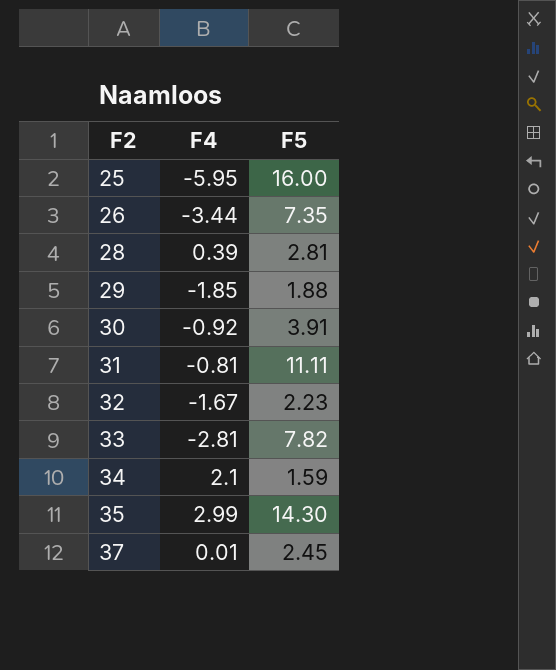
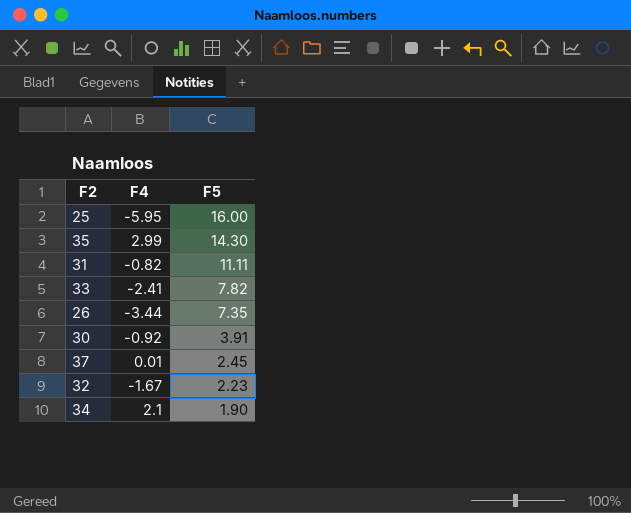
row order: F2 ascending -> F5 descending
row 28: 0.39 | 2.81 -> none
row 29: -1.85 | 1.88 -> none
31 | F4: -0.81 -> -0.82
33 | F4: -2.81 -> -2.41
34 | F5: 1.59 -> 1.90

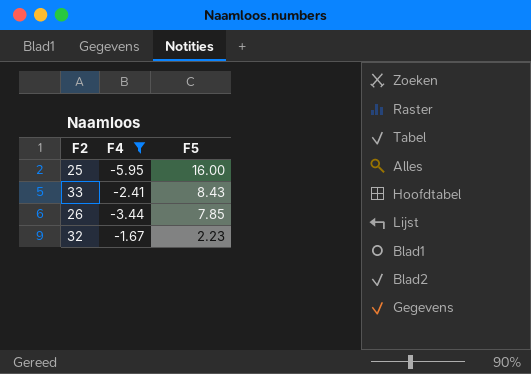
filter: none -> F4 <= -1.67
33 | F5: 7.82 -> 8.43
26 | F5: 7.35 -> 7.85

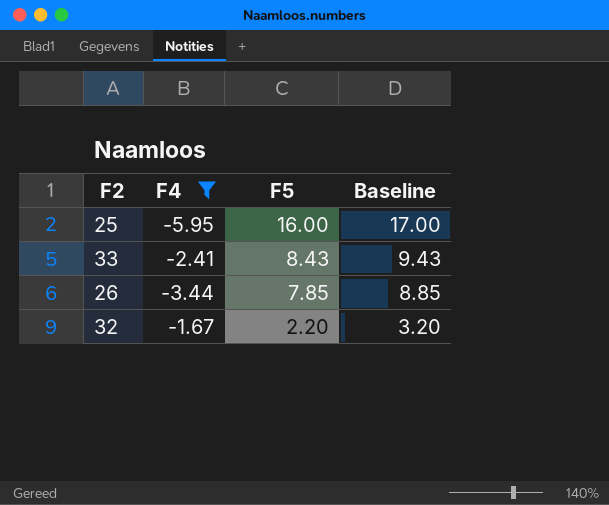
column Baseline | formula: none -> [F5] + 1
32 | F5: 2.23 -> 2.20

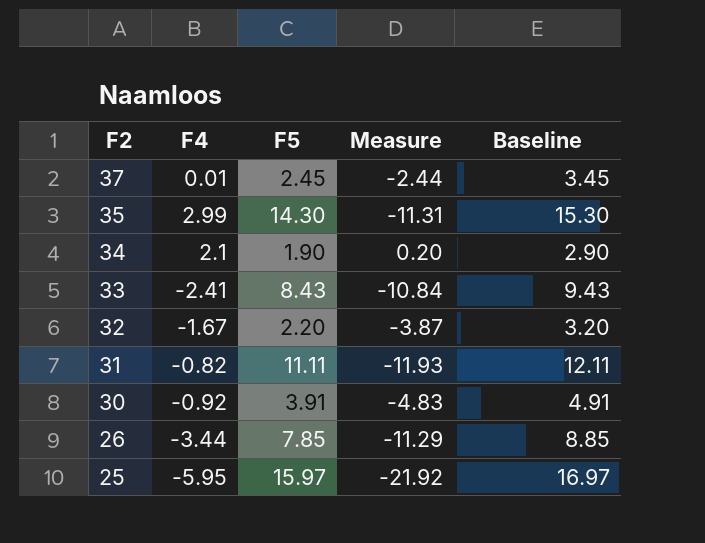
filter: F4 <= -1.67 -> none
row order: F5 descending -> F2 descending
column Measure | formula: none -> [F4] - [F5]
25 | F5: 16.00 -> 15.97
25 | Baseline: 17.00 -> 16.97

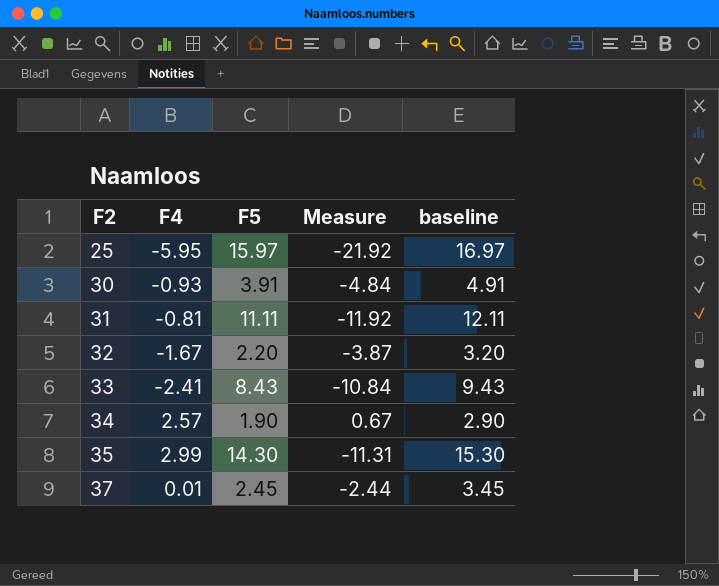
row order: F2 descending -> F2 ascending
column name: Baseline -> baseline
row 26: -3.44 | 7.85 | -11.29 | 8.85 -> none
30 | F4: -0.92 -> -0.93
30 | Measure: -4.83 -> -4.84
31 | F4: -0.82 -> -0.81
31 | Measure: -11.93 -> -11.92
34 | F4: 2.1 -> 2.57
34 | Measure: 0.20 -> 0.67

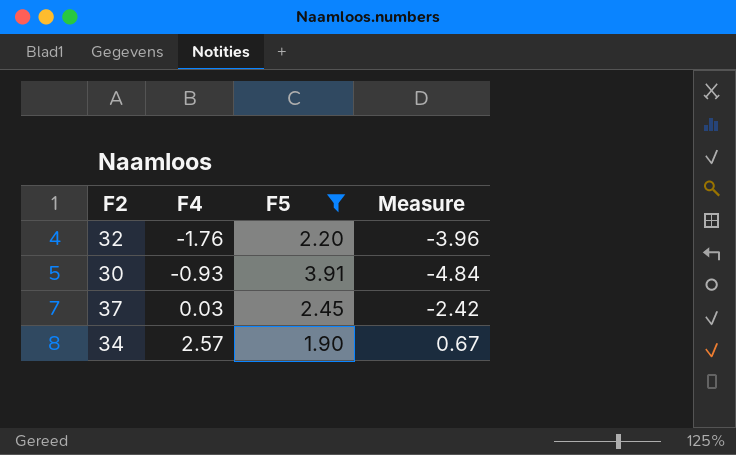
filter: none -> F5 <= 3.91
row order: F2 ascending -> F4 ascending
column baseline | formula: [F5] + 1 -> none
32 | F4: -1.67 -> -1.76
32 | Measure: -3.87 -> -3.96
37 | F4: 0.01 -> 0.03
37 | Measure: -2.44 -> -2.42

